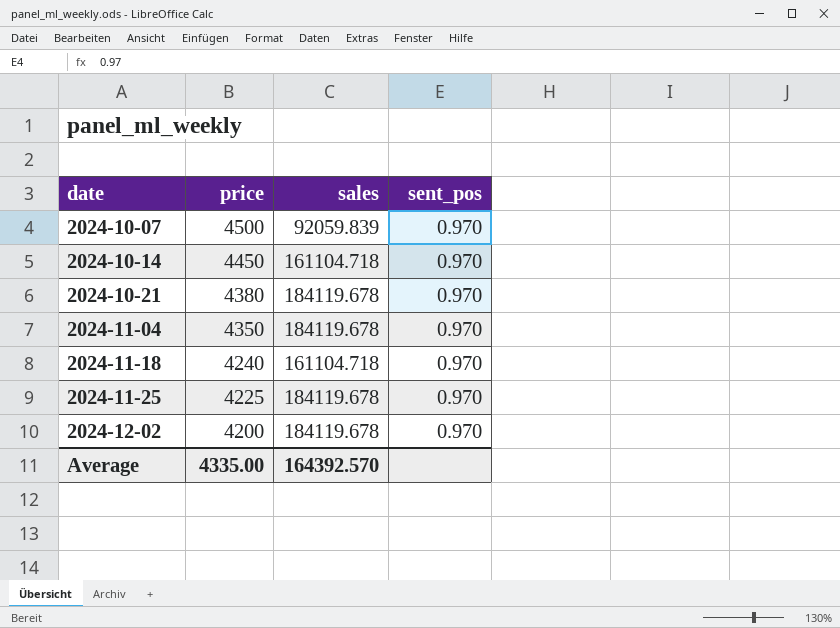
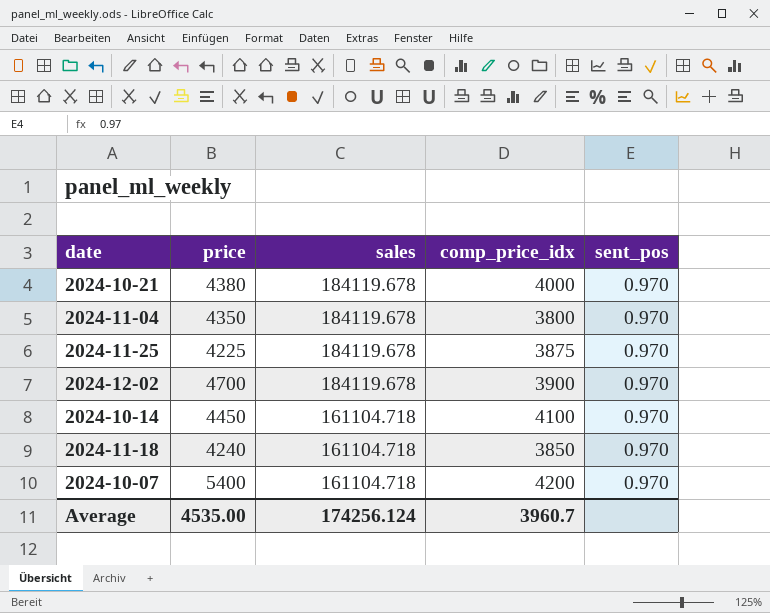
row order: date ascending -> sales descending
column comp_price_idx | position: none -> 4
2024-12-02 | price: 4200 -> 4700
2024-10-07 | price: 4500 -> 5400
2024-10-07 | sales: 92059.839 -> 161104.718
Average | price: 4335.00 -> 4535.00
Average | sales: 164392.570 -> 174256.124

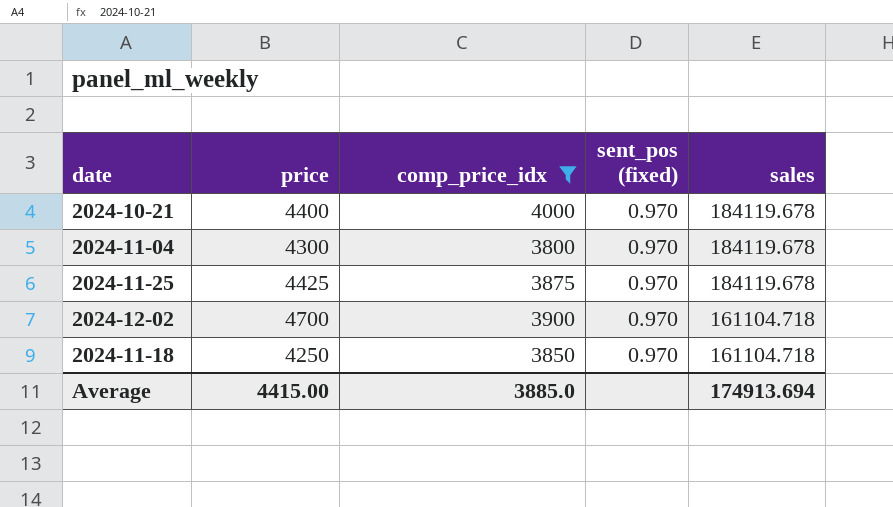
filter: none -> comp_price_idx <= 4000
column name: sent_pos -> sent_pos (fixed)
column sales | position: 3 -> 5
2024-10-21 | price: 4380 -> 4400
2024-11-04 | price: 4350 -> 4300
2024-11-25 | price: 4225 -> 4425
2024-12-02 | sales: 184119.678 -> 161104.718
2024-11-18 | price: 4240 -> 4250
Average | price: 4535.00 -> 4415.00
Average | comp_price_idx: 3960.7 -> 3885.0
Average | sales: 174256.124 -> 174913.694

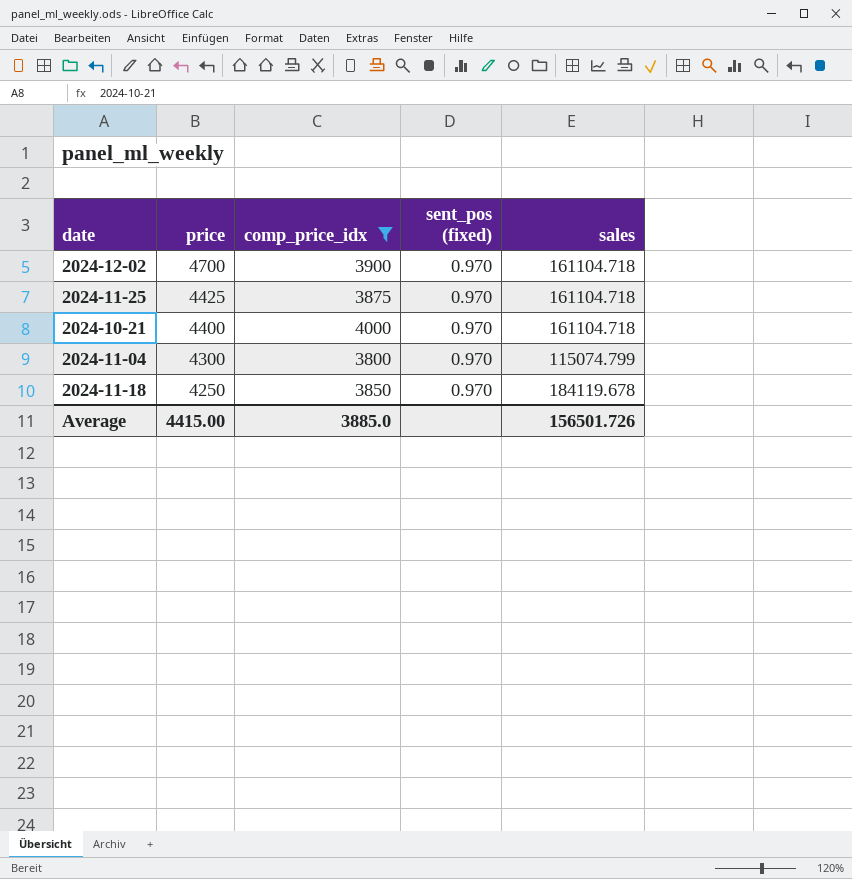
row order: sales descending -> price descending
2024-11-25 | sales: 184119.678 -> 161104.718
2024-10-21 | sales: 184119.678 -> 161104.718
2024-11-04 | sales: 184119.678 -> 115074.799
2024-11-18 | sales: 161104.718 -> 184119.678
Average | sales: 174913.694 -> 156501.726

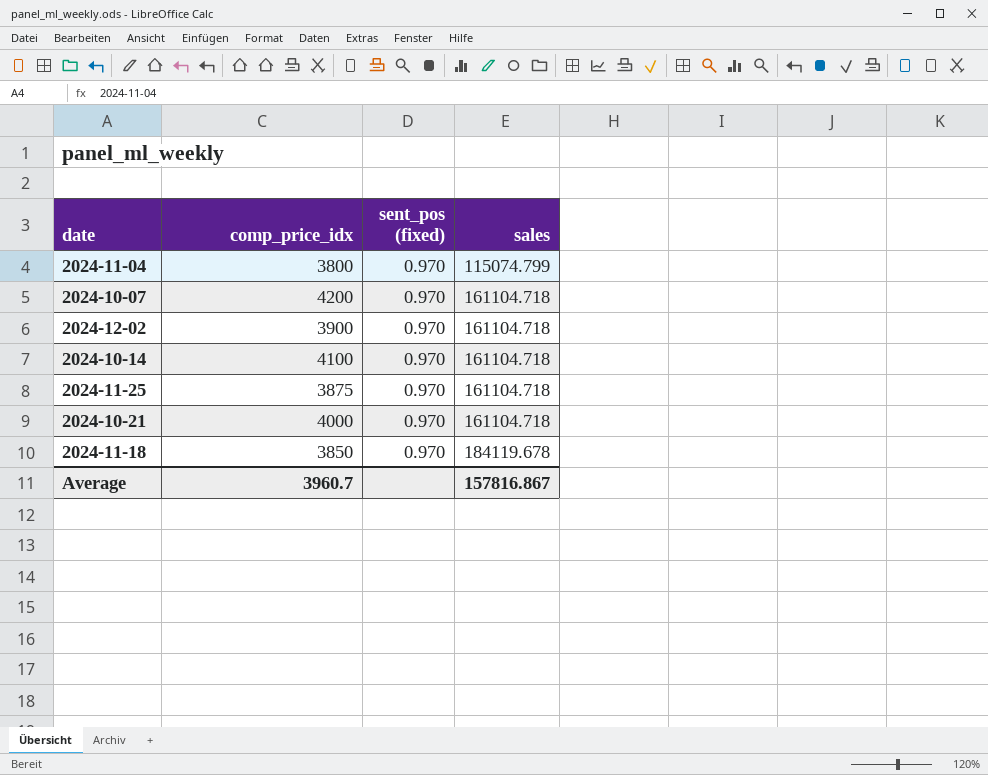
filter: comp_price_idx <= 4000 -> none
row order: price descending -> sales ascending
column price | position: 2 -> none
Average | comp_price_idx: 3885.0 -> 3960.7
Average | sales: 156501.726 -> 157816.867

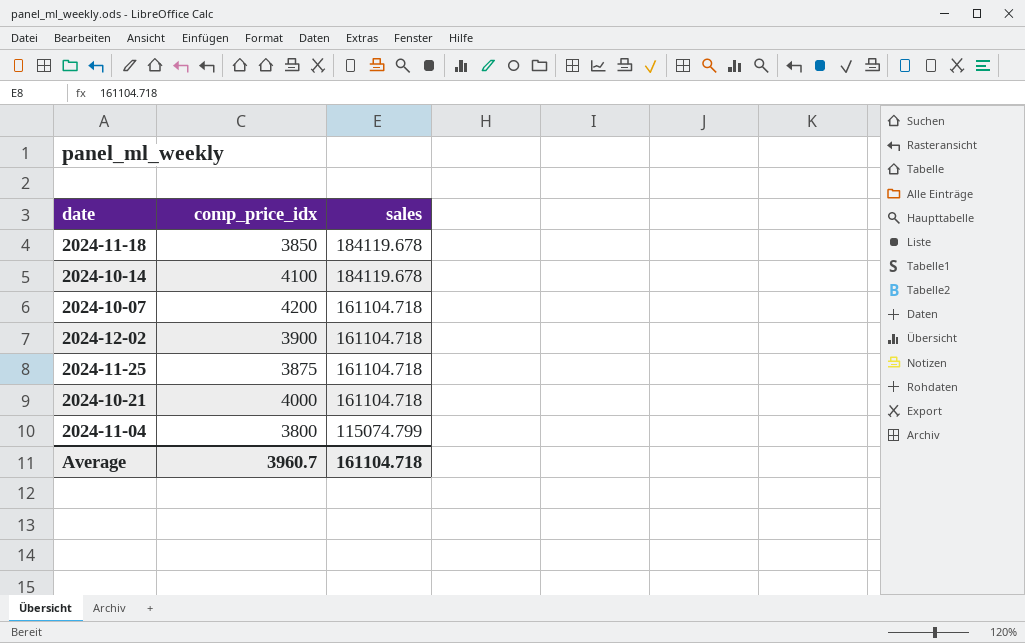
row order: sales ascending -> sales descending
column sent_pos (fixed) | position: 3 -> none
2024-10-14 | sales: 161104.718 -> 184119.678
Average | sales: 157816.867 -> 161104.718

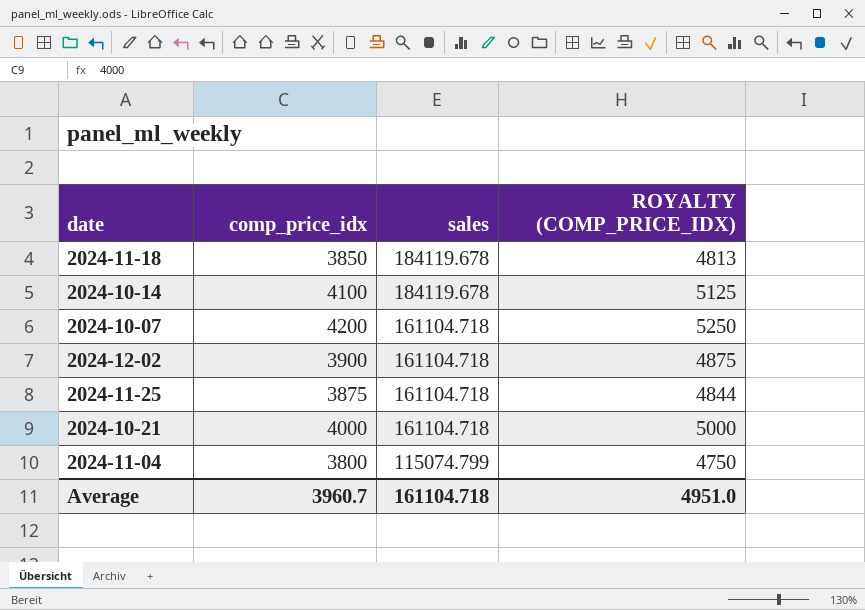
column ROYALTY (COMP_PRICE_IDX) | formula: none -> [comp_price_idx] * 1.25

